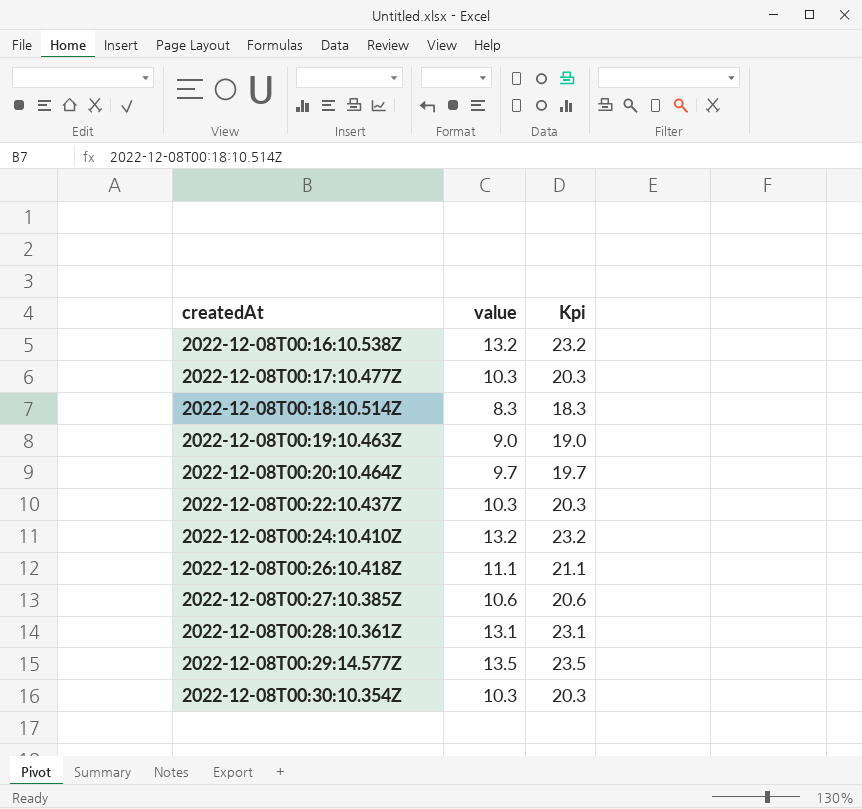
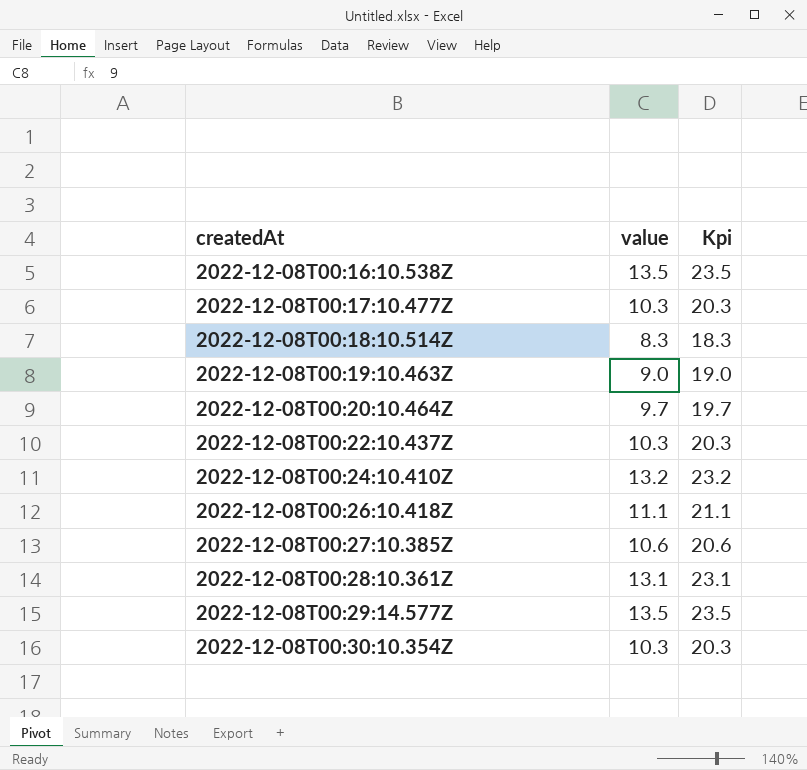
2022-12-08T00:16:10.538Z | value: 13.2 -> 13.5
2022-12-08T00:16:10.538Z | Kpi: 23.2 -> 23.5

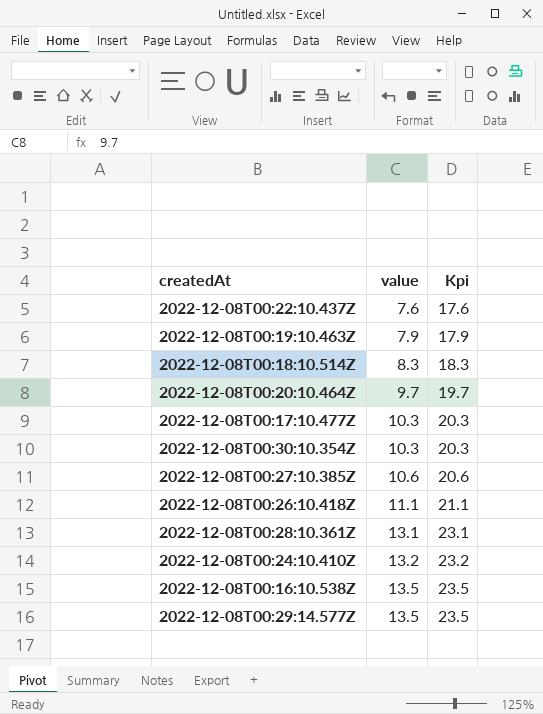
row order: createdAt ascending -> value ascending
2022-12-08T00:22:10.437Z | value: 10.3 -> 7.6
2022-12-08T00:22:10.437Z | Kpi: 20.3 -> 17.6
2022-12-08T00:19:10.463Z | value: 9.0 -> 7.9
2022-12-08T00:19:10.463Z | Kpi: 19.0 -> 17.9

